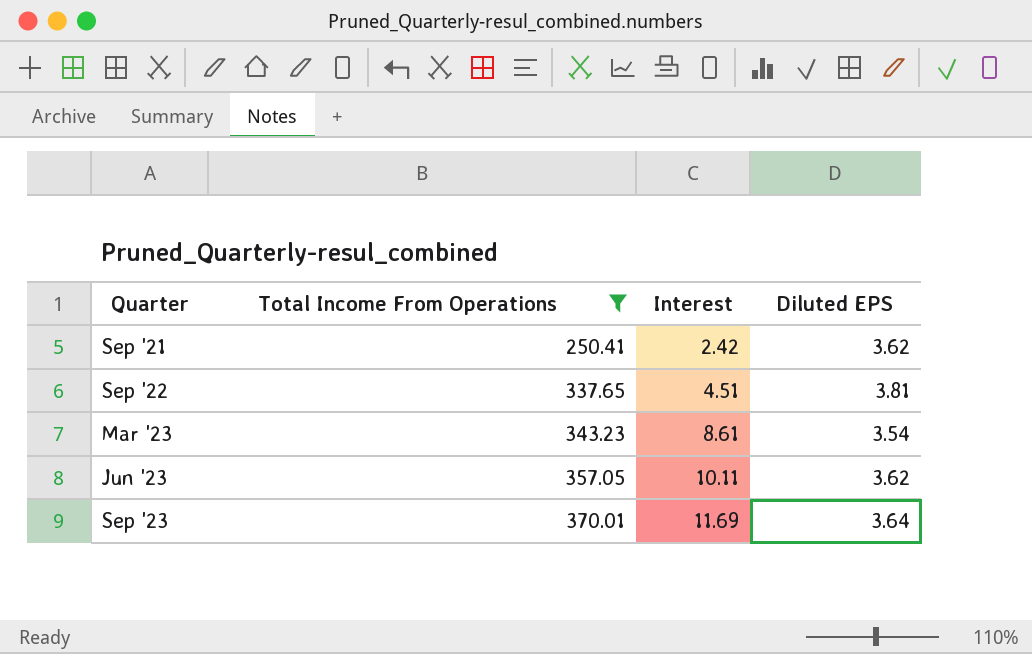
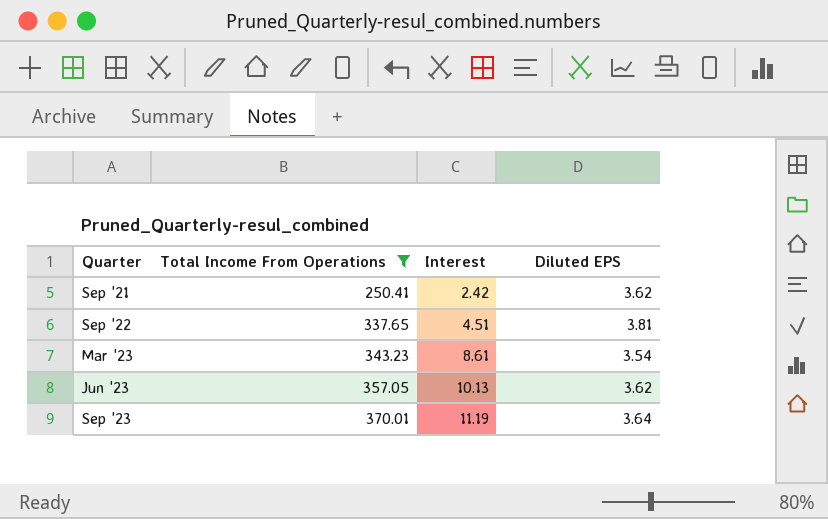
Jun '23 | Interest: 10.11 -> 10.13
Sep '23 | Interest: 11.69 -> 11.19

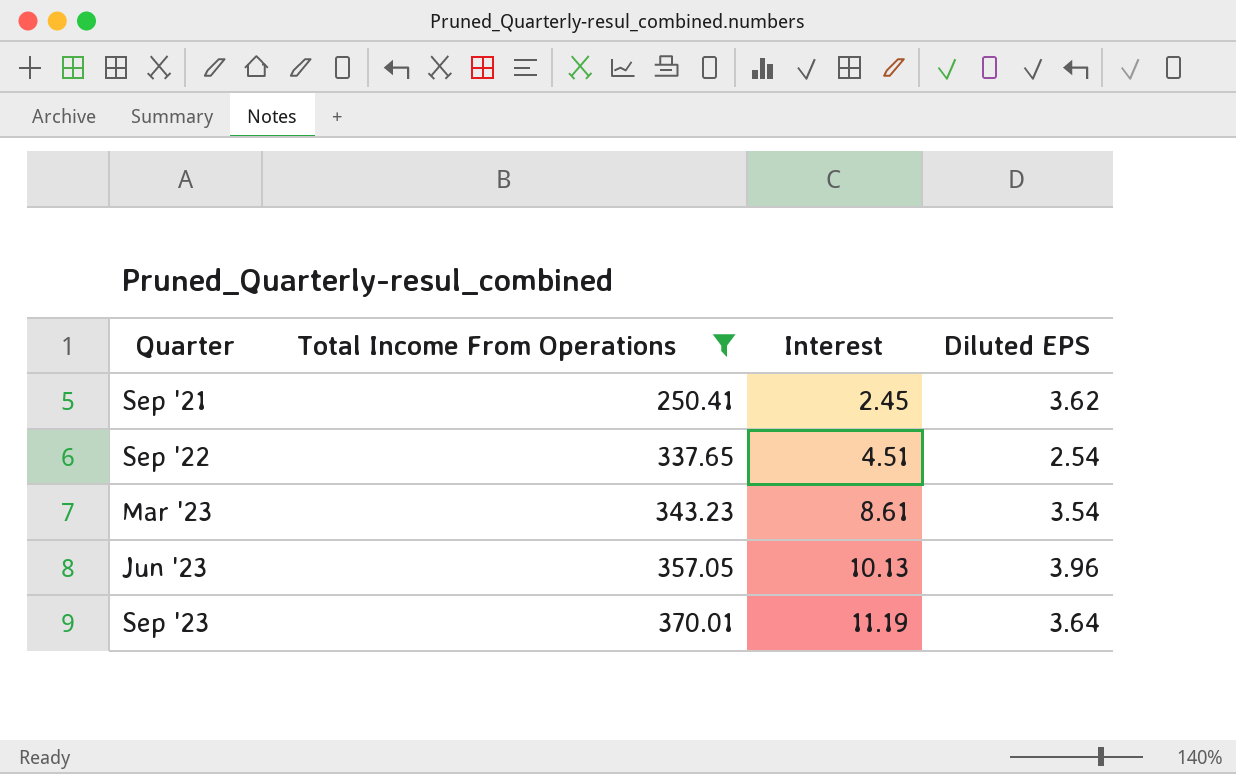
Sep '21 | Interest: 2.42 -> 2.45
Sep '22 | Diluted EPS: 3.81 -> 2.54
Jun '23 | Diluted EPS: 3.62 -> 3.96

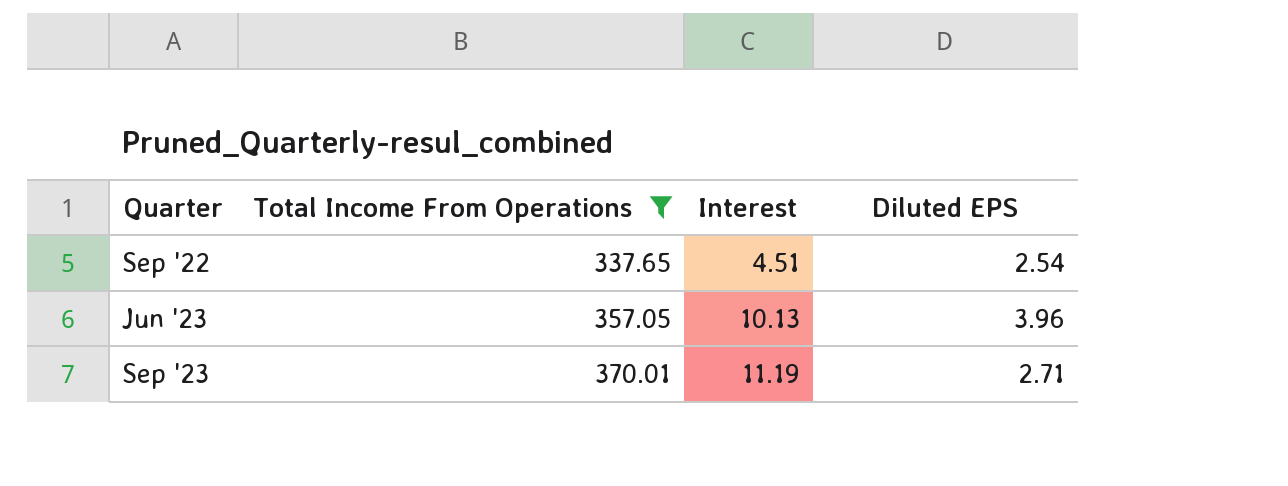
row Sep '21: 250.41 | 2.45 | 3.62 -> none
row Mar '23: 343.23 | 8.61 | 3.54 -> none
Sep '23 | Diluted EPS: 3.64 -> 2.71

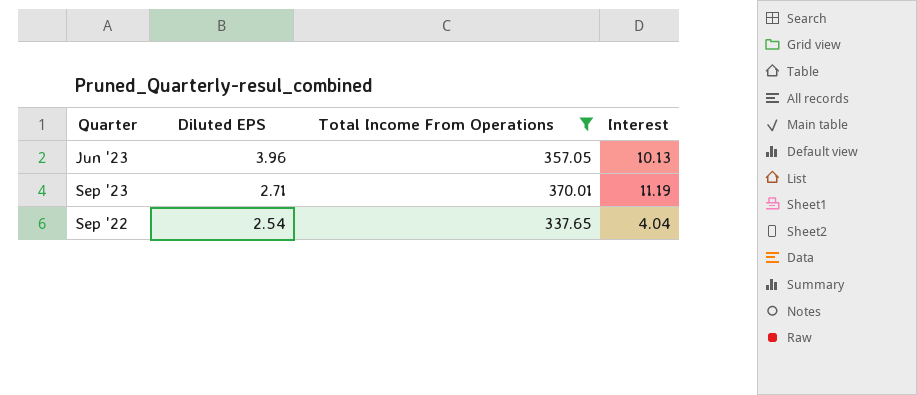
row order: Quarter ascending -> Diluted EPS descending
column Diluted EPS | position: 4 -> 2
Sep '22 | Interest: 4.51 -> 4.04

